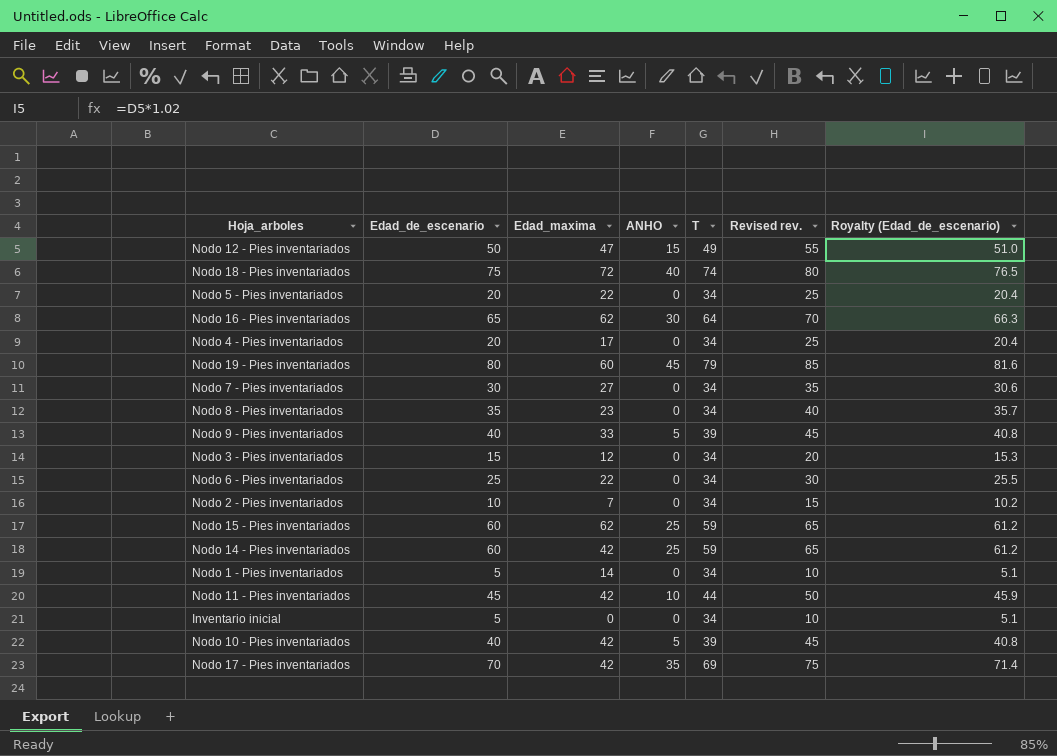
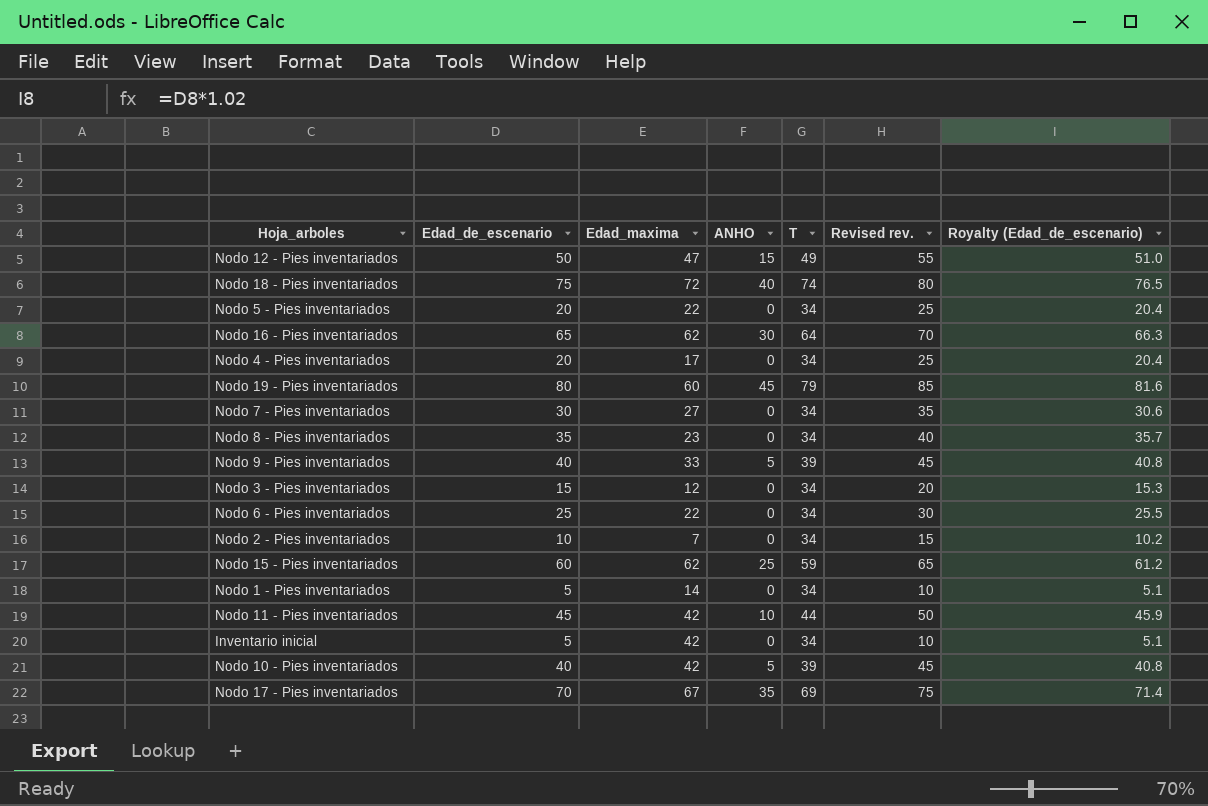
row Nodo 14 - Pies inventariados: 60 | 42 | 25 | 59 | 65 | 61.2 -> none
Inventario inicial | Edad_maxima: 0 -> 42
Nodo 17 - Pies inventariados | Edad_maxima: 42 -> 67

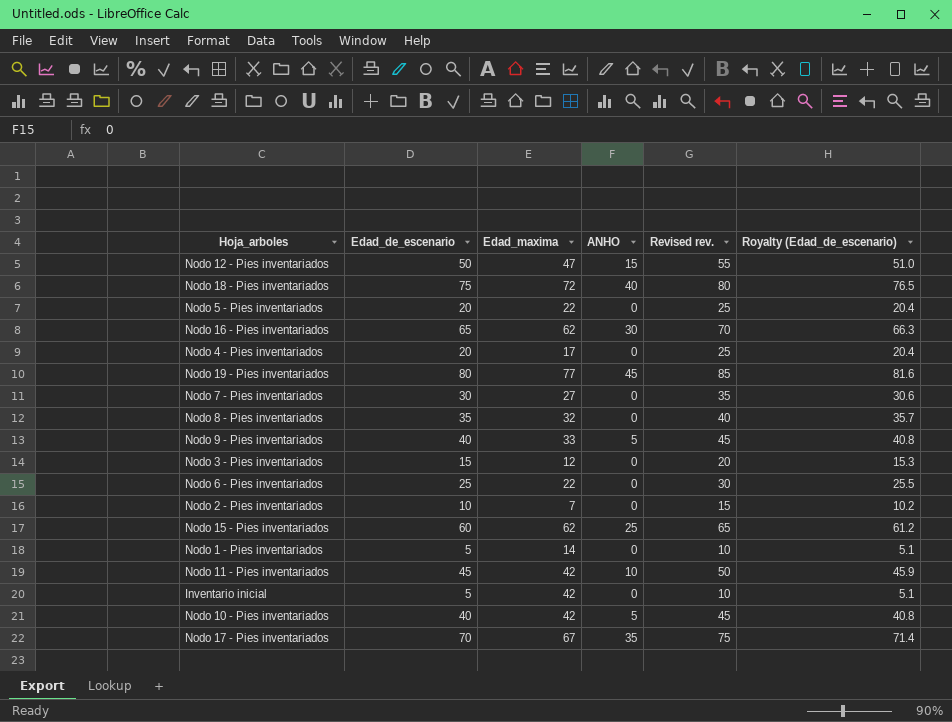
column T | position: 5 -> none
Nodo 19 - Pies inventariados | Edad_maxima: 60 -> 77
Nodo 8 - Pies inventariados | Edad_maxima: 23 -> 32

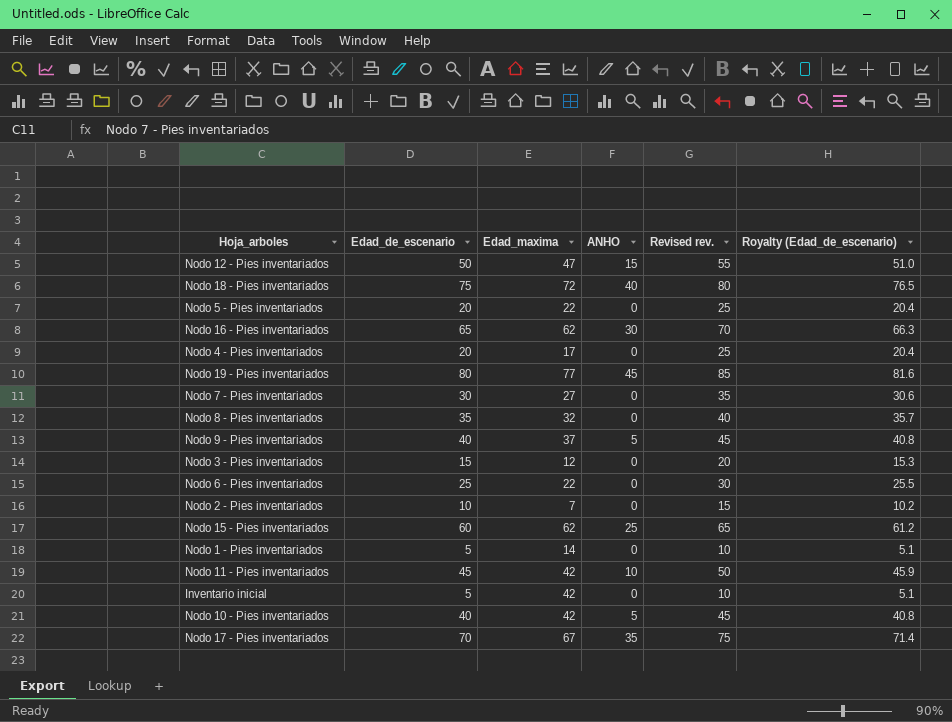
Nodo 9 - Pies inventariados | Edad_maxima: 33 -> 37

